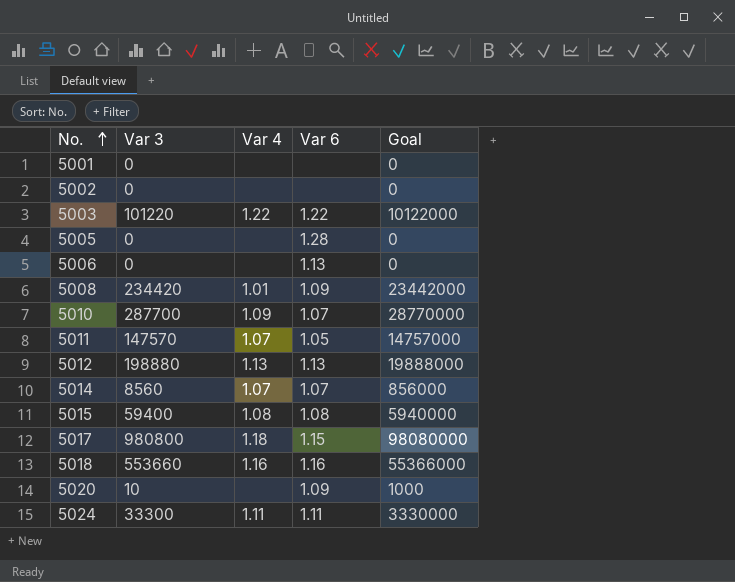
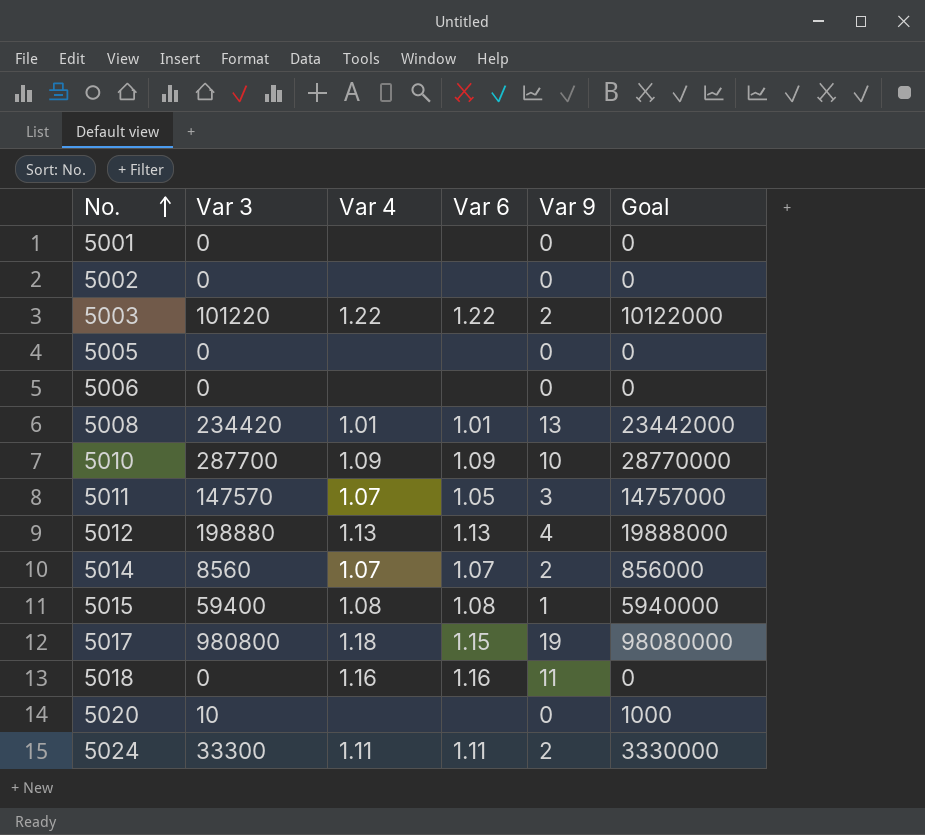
column Var 9 | position: none -> 5
5005 | Var 6: 1.28 -> none
5006 | Var 6: 1.13 -> none
5008 | Var 6: 1.09 -> 1.01
5010 | Var 6: 1.07 -> 1.09
5018 | Var 3: 553660 -> 0
5018 | Goal: 55366000 -> 0
5020 | Var 6: 1.09 -> none

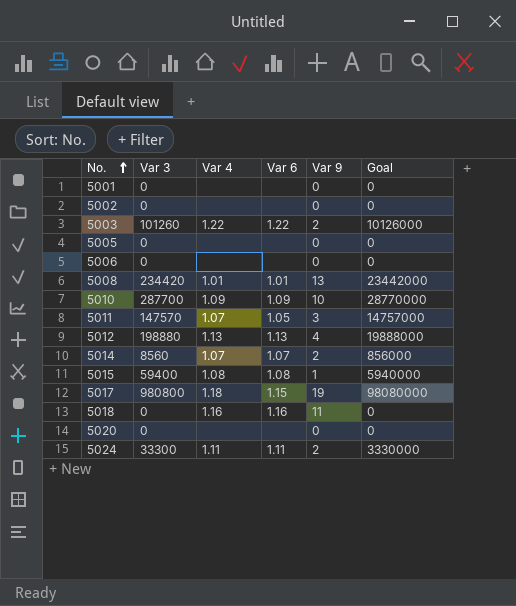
5003 | Var 3: 101220 -> 101260
5003 | Goal: 10122000 -> 10126000
5020 | Var 3: 10 -> 0
5020 | Goal: 1000 -> 0

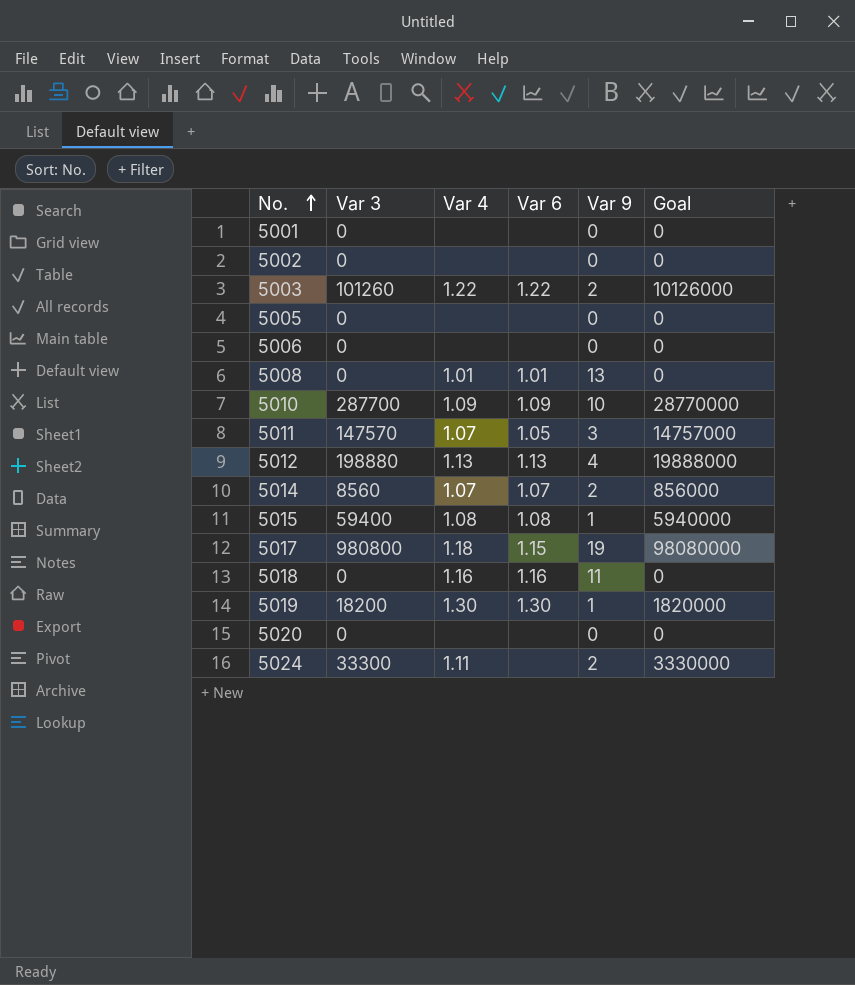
5008 | Var 3: 234420 -> 0
5008 | Goal: 23442000 -> 0
row 5019: none -> 18200 | 1.30 | 1.30 | 1 | 1820000
5024 | Var 6: 1.11 -> none

